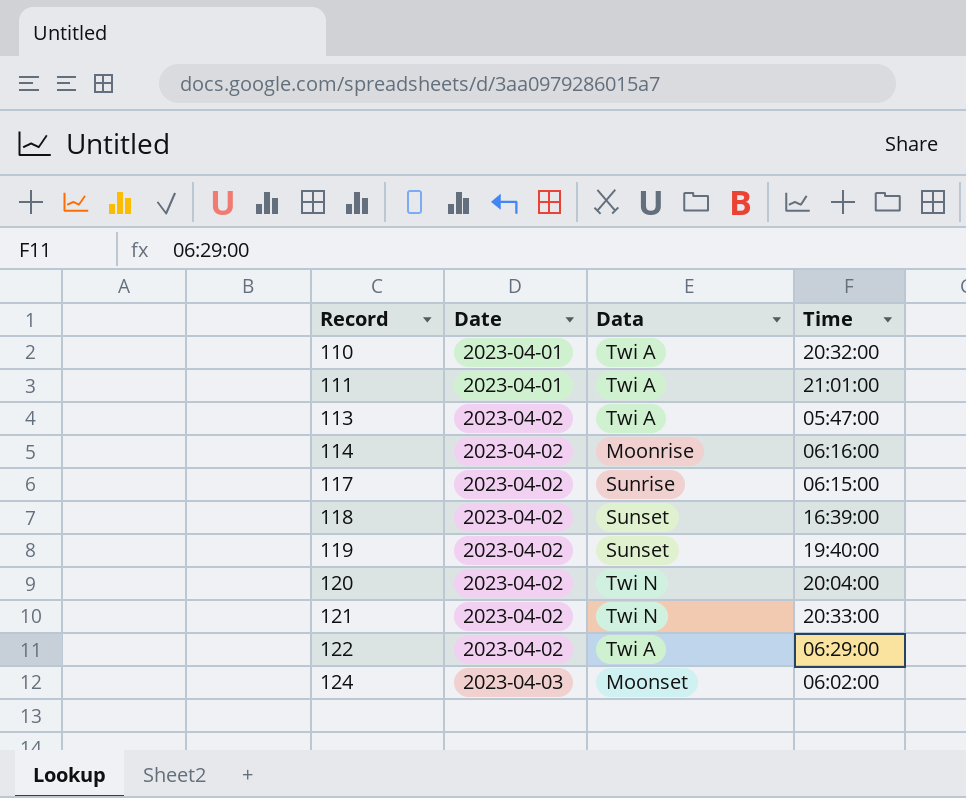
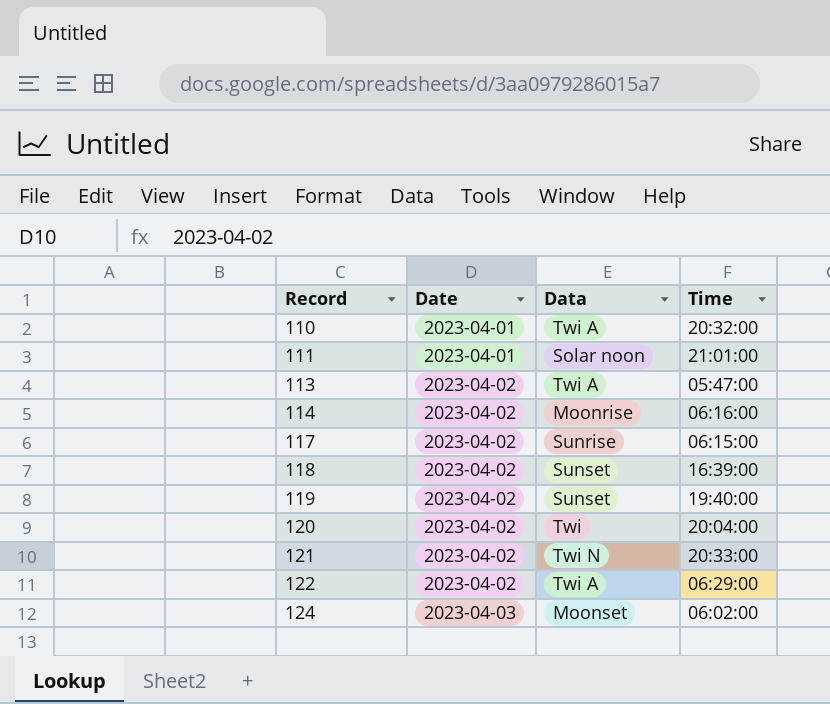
111 | Data: Twi A -> Solar noon
120 | Data: Twi N -> Twi

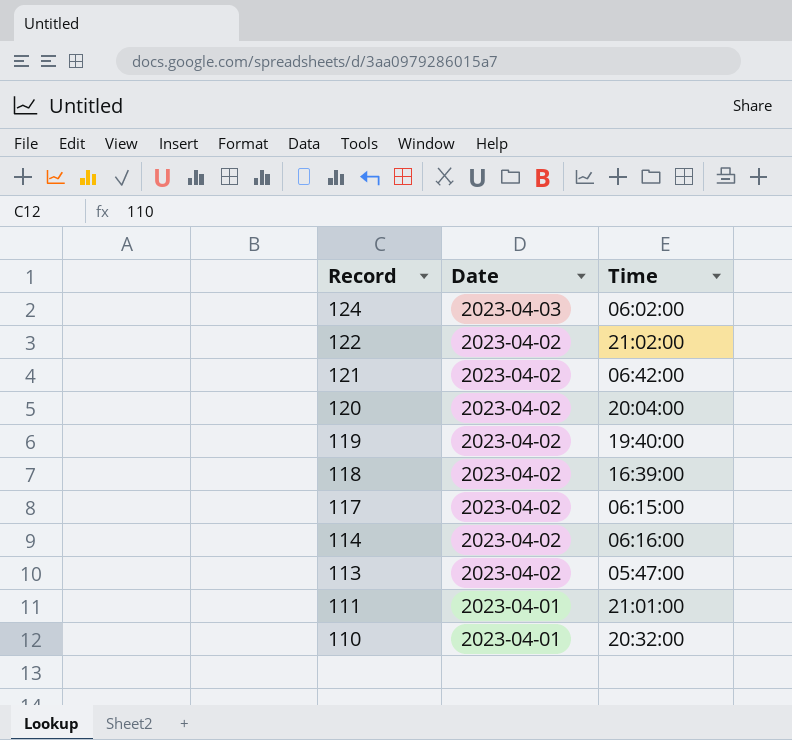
row order: Record ascending -> Record descending
column Data | position: 3 -> none
122 | Time: 06:29:00 -> 21:02:00
121 | Time: 20:33:00 -> 06:42:00

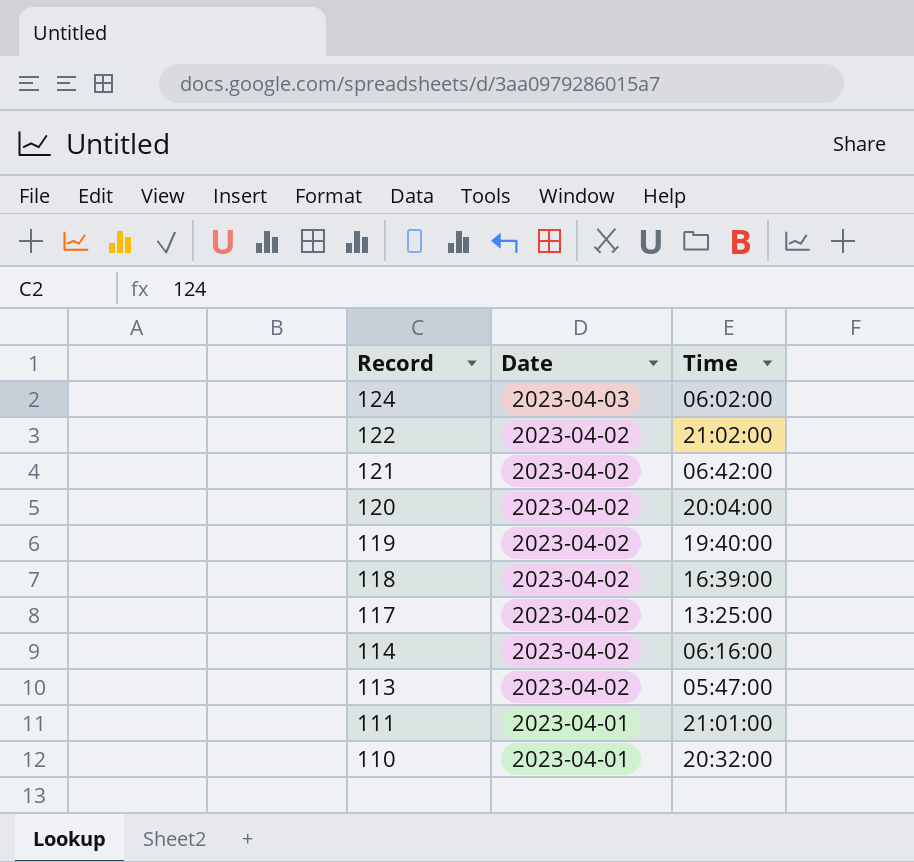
117 | Time: 06:15:00 -> 13:25:00

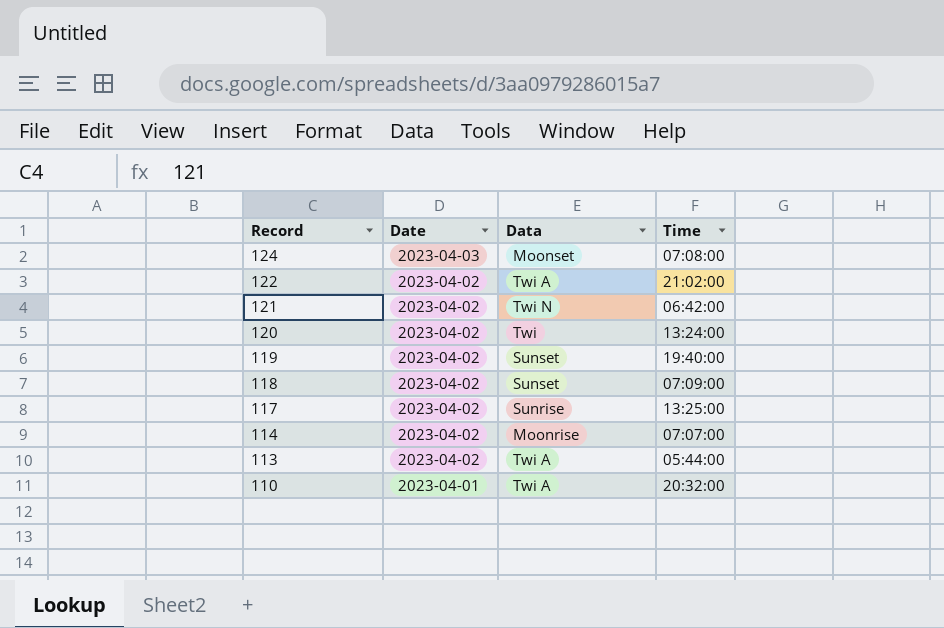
column Data | position: none -> 3
row 111: 2023-04-01 | 21:01:00 -> none
124 | Time: 06:02:00 -> 07:08:00
120 | Time: 20:04:00 -> 13:24:00
118 | Time: 16:39:00 -> 07:09:00
114 | Time: 06:16:00 -> 07:07:00
113 | Time: 05:47:00 -> 05:44:00

